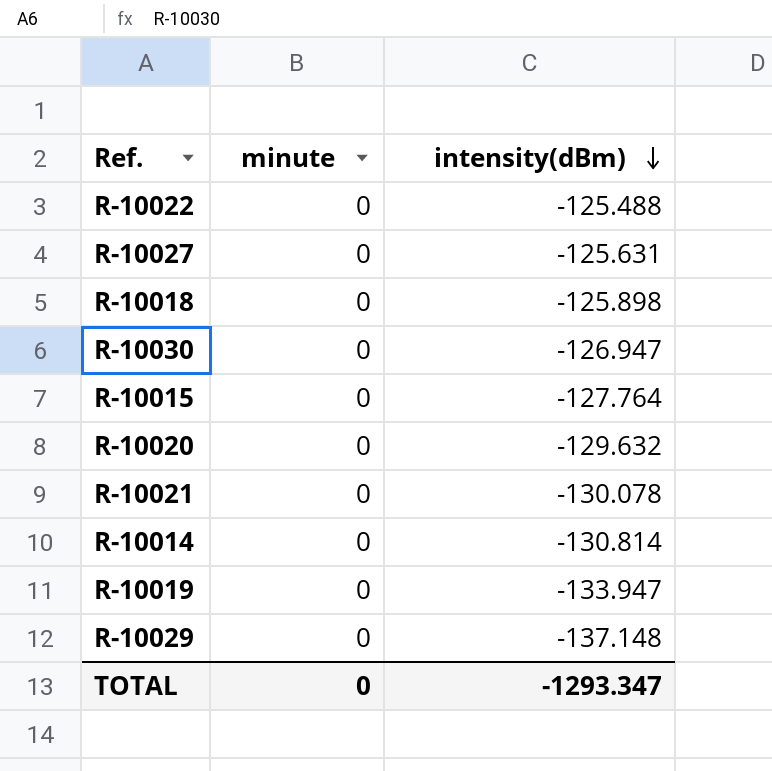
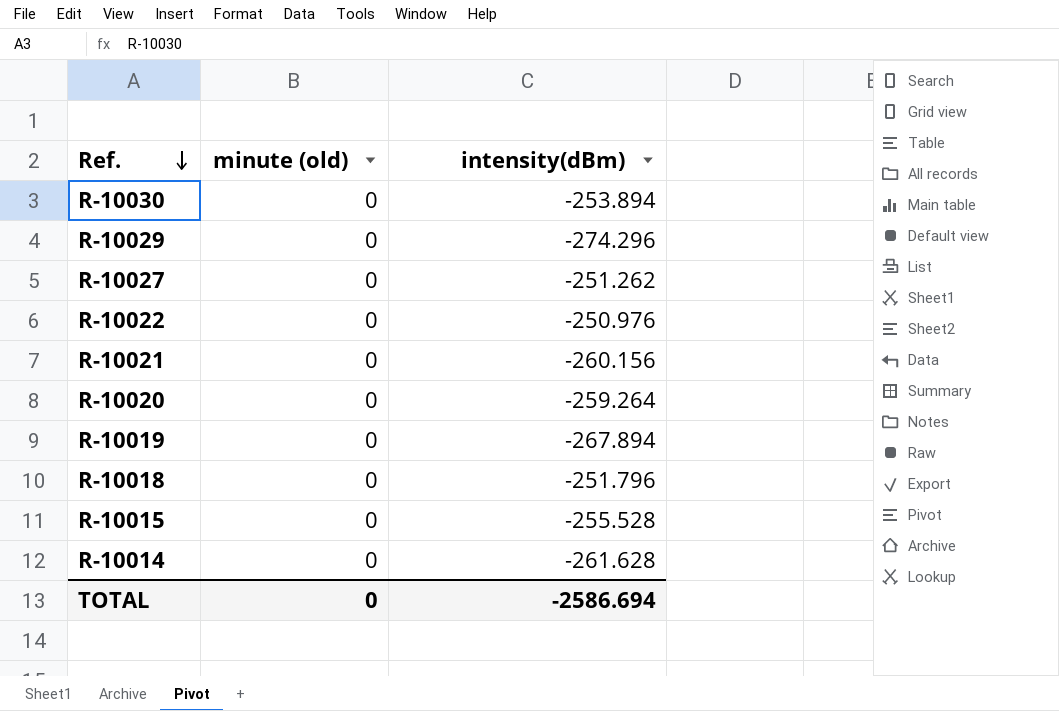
row order: intensity(dBm) descending -> Ref. descending
column name: minute -> minute (old)
R-10030 | intensity(dBm): -126.947 -> -253.894
R-10029 | intensity(dBm): -137.148 -> -274.296
R-10027 | intensity(dBm): -125.631 -> -251.262
R-10022 | intensity(dBm): -125.488 -> -250.976
R-10021 | intensity(dBm): -130.078 -> -260.156
R-10020 | intensity(dBm): -129.632 -> -259.264
R-10019 | intensity(dBm): -133.947 -> -267.894
R-10018 | intensity(dBm): -125.898 -> -251.796
R-10015 | intensity(dBm): -127.764 -> -255.528
R-10014 | intensity(dBm): -130.814 -> -261.628
TOTAL | intensity(dBm): -1293.347 -> -2586.694

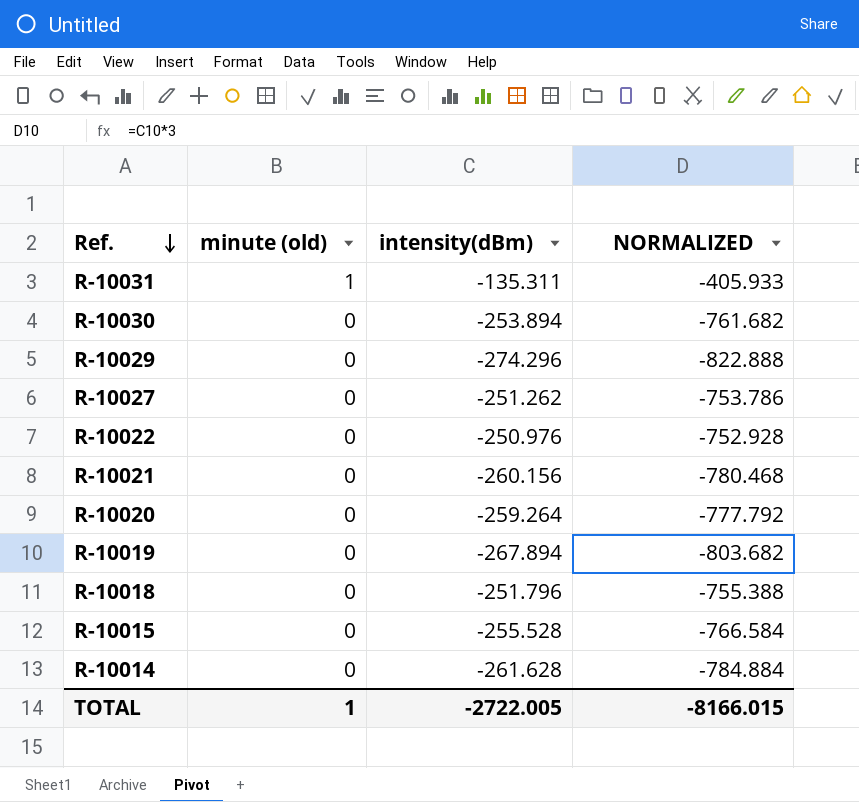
column NORMALIZED | formula: none -> [intensity(dBm)] * 3
row R-10031: none -> 1 | -135.311 | -405.933
TOTAL | minute (old): 0 -> 1
TOTAL | intensity(dBm): -2586.694 -> -2722.005

